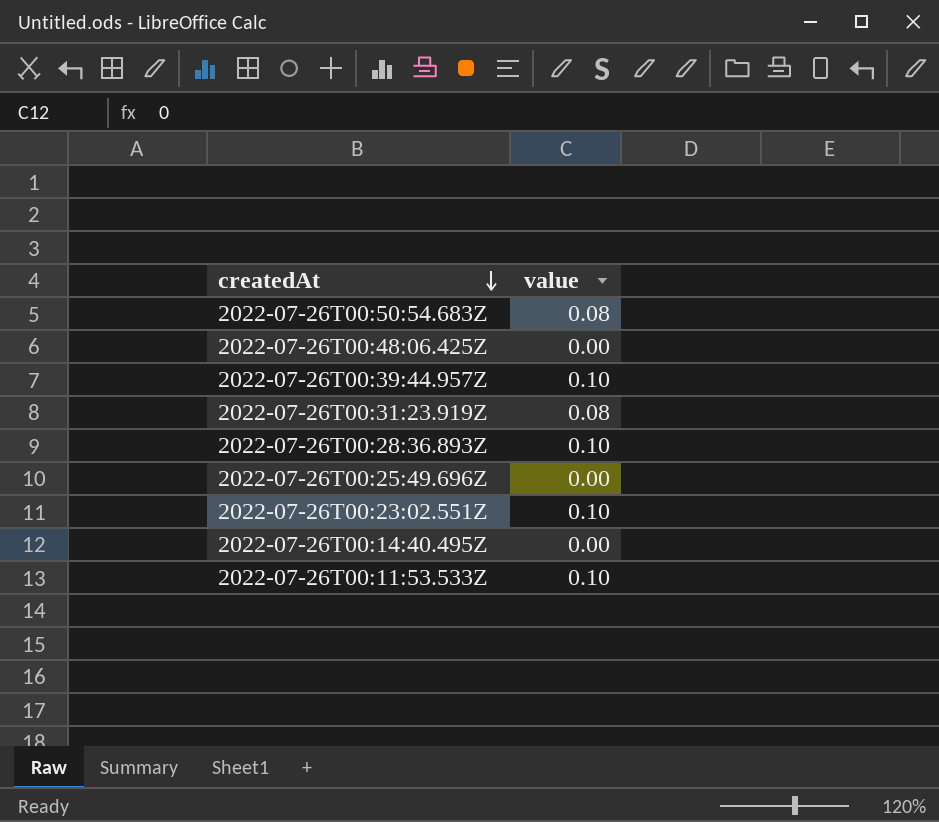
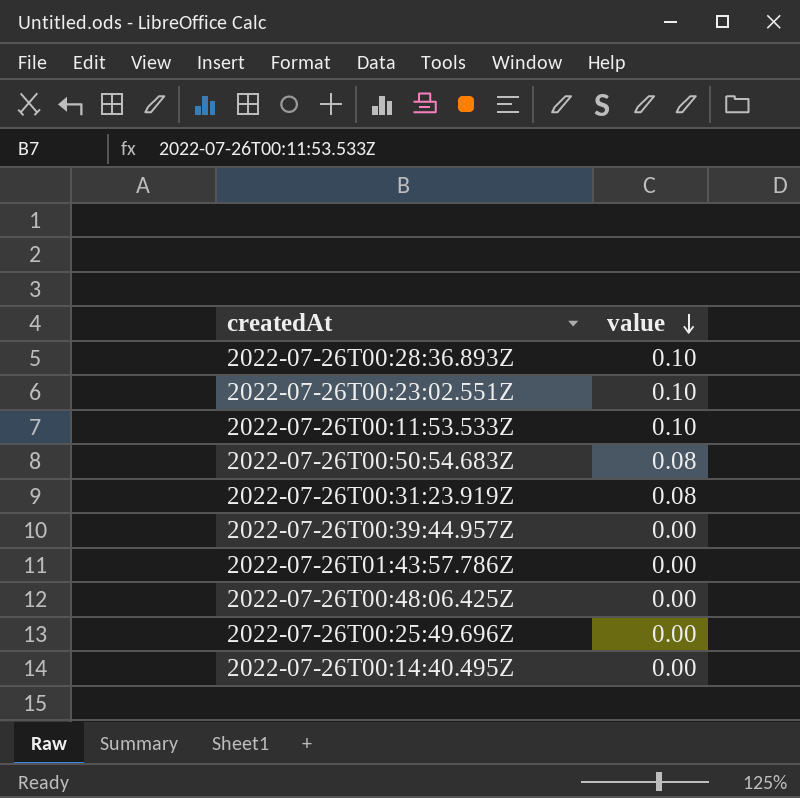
row order: createdAt descending -> value descending
2022-07-26T00:39:44.957Z | value: 0.10 -> 0.00
row 2022-07-26T01:43:57.786Z: none -> 0.00

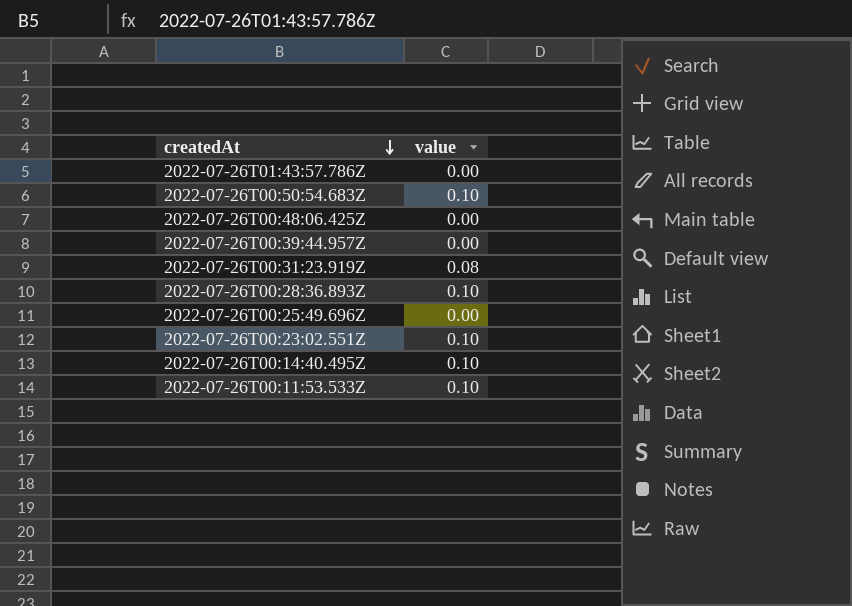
row order: value descending -> createdAt descending
2022-07-26T00:50:54.683Z | value: 0.08 -> 0.10
2022-07-26T00:14:40.495Z | value: 0.00 -> 0.10

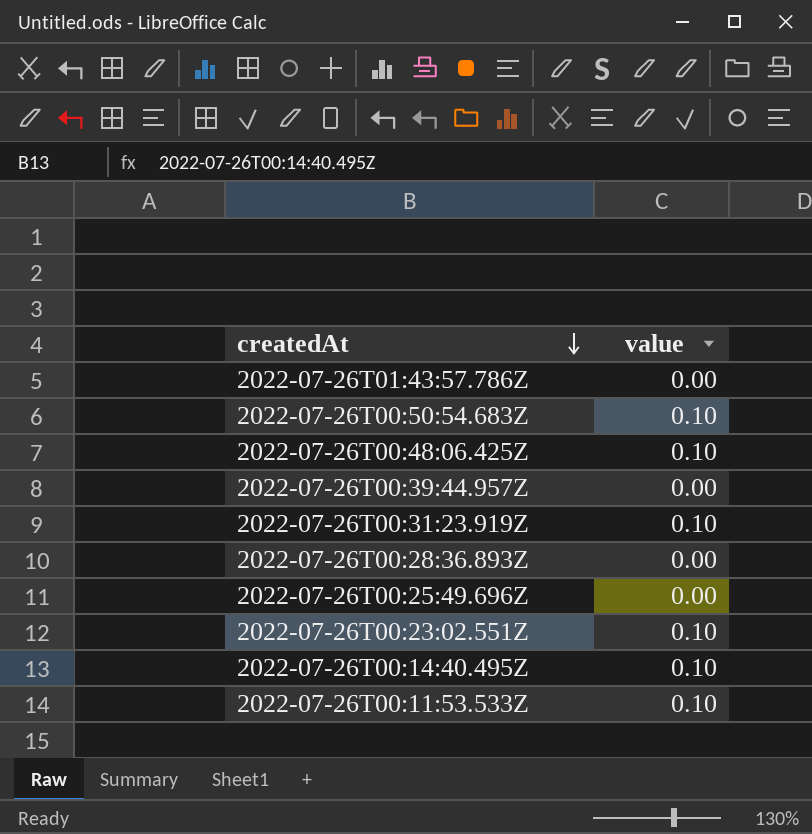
2022-07-26T00:48:06.425Z | value: 0.00 -> 0.10
2022-07-26T00:31:23.919Z | value: 0.08 -> 0.10
2022-07-26T00:28:36.893Z | value: 0.10 -> 0.00

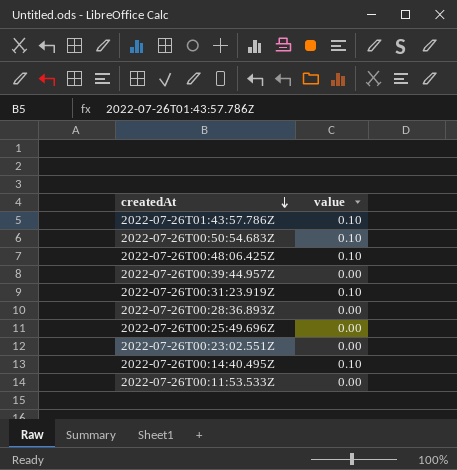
2022-07-26T01:43:57.786Z | value: 0.00 -> 0.10
2022-07-26T00:23:02.551Z | value: 0.10 -> 0.00
2022-07-26T00:11:53.533Z | value: 0.10 -> 0.00

